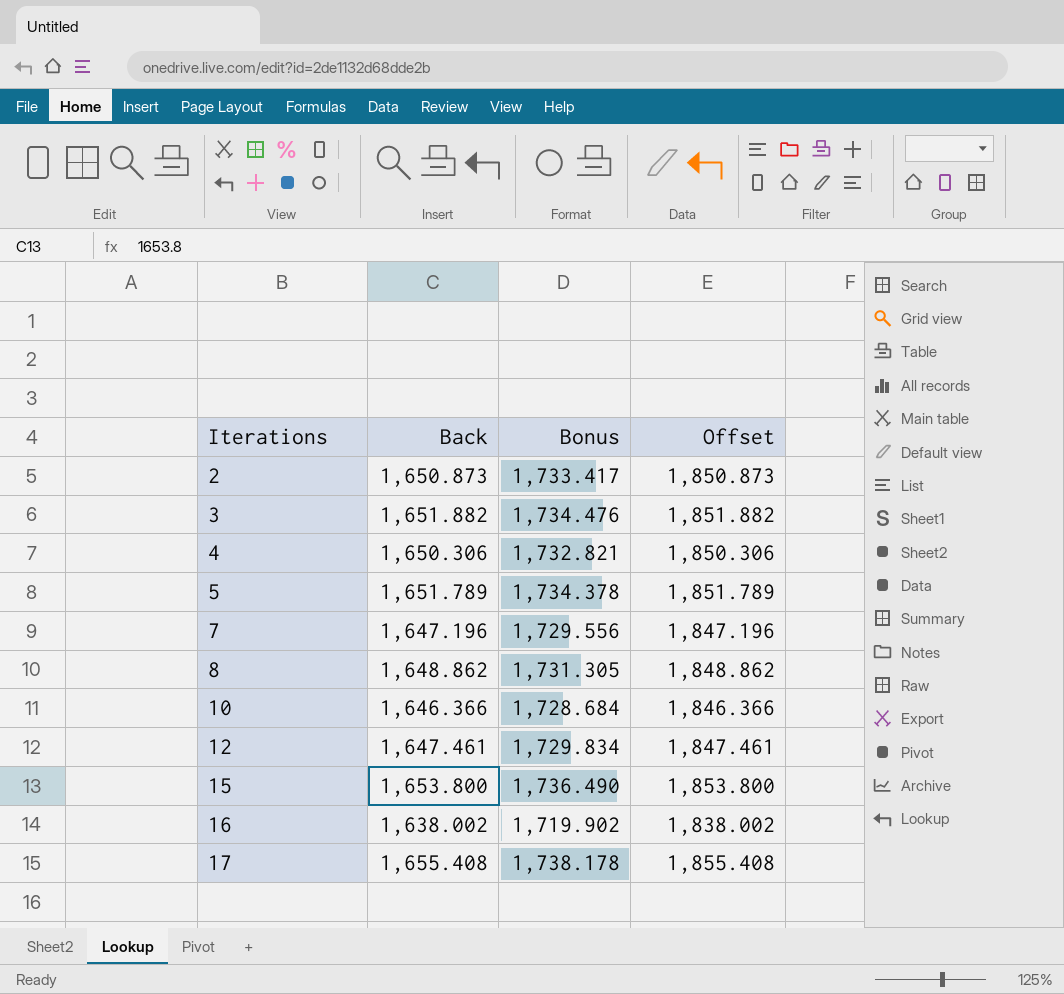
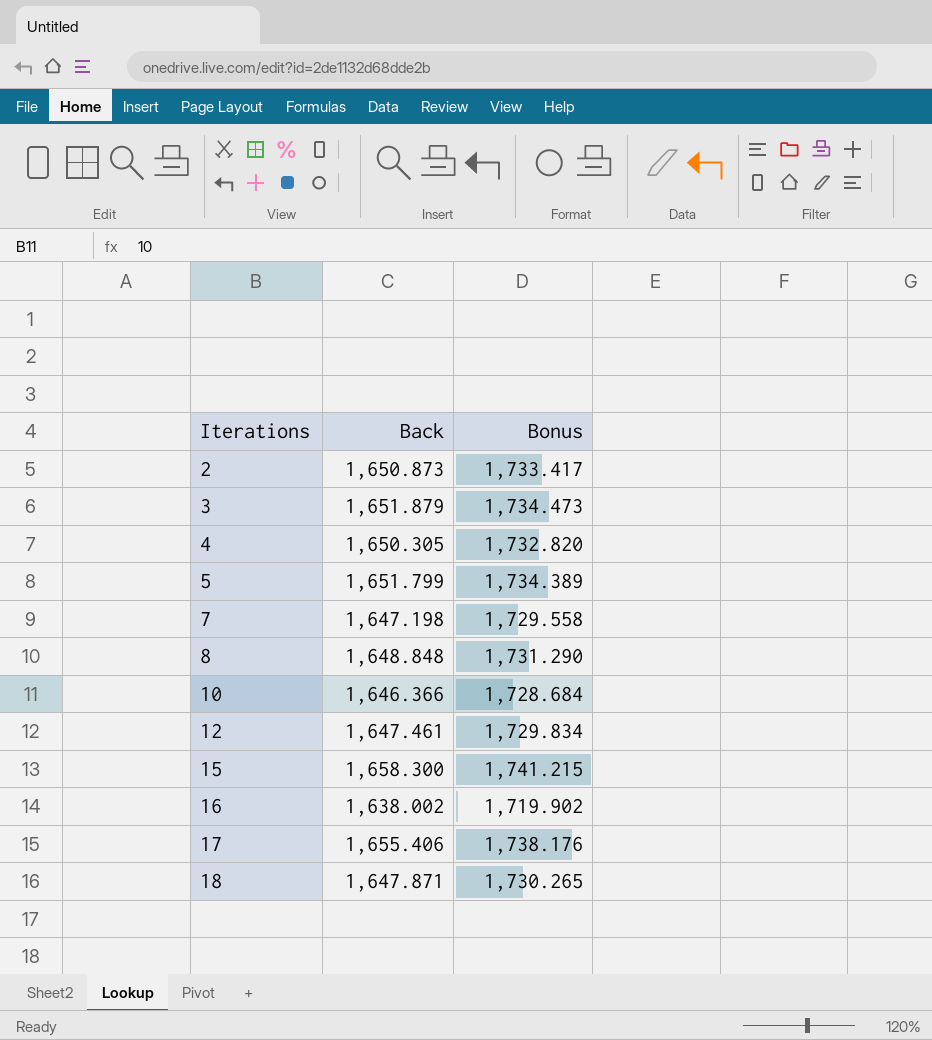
column Offset | formula: [Back] + 200 -> none
3 | Back: 1,651.882 -> 1,651.879
3 | Bonus: 1,734.476 -> 1,734.473
4 | Back: 1,650.306 -> 1,650.305
4 | Bonus: 1,732.821 -> 1,732.820
5 | Back: 1,651.789 -> 1,651.799
5 | Bonus: 1,734.378 -> 1,734.389
7 | Back: 1,647.196 -> 1,647.198
7 | Bonus: 1,729.556 -> 1,729.558
8 | Back: 1,648.862 -> 1,648.848
8 | Bonus: 1,731.305 -> 1,731.290
15 | Back: 1,653.800 -> 1,658.300
15 | Bonus: 1,736.490 -> 1,741.215
17 | Back: 1,655.408 -> 1,655.406
17 | Bonus: 1,738.178 -> 1,738.176
row 18: none -> 1,647.871 | 1,730.265

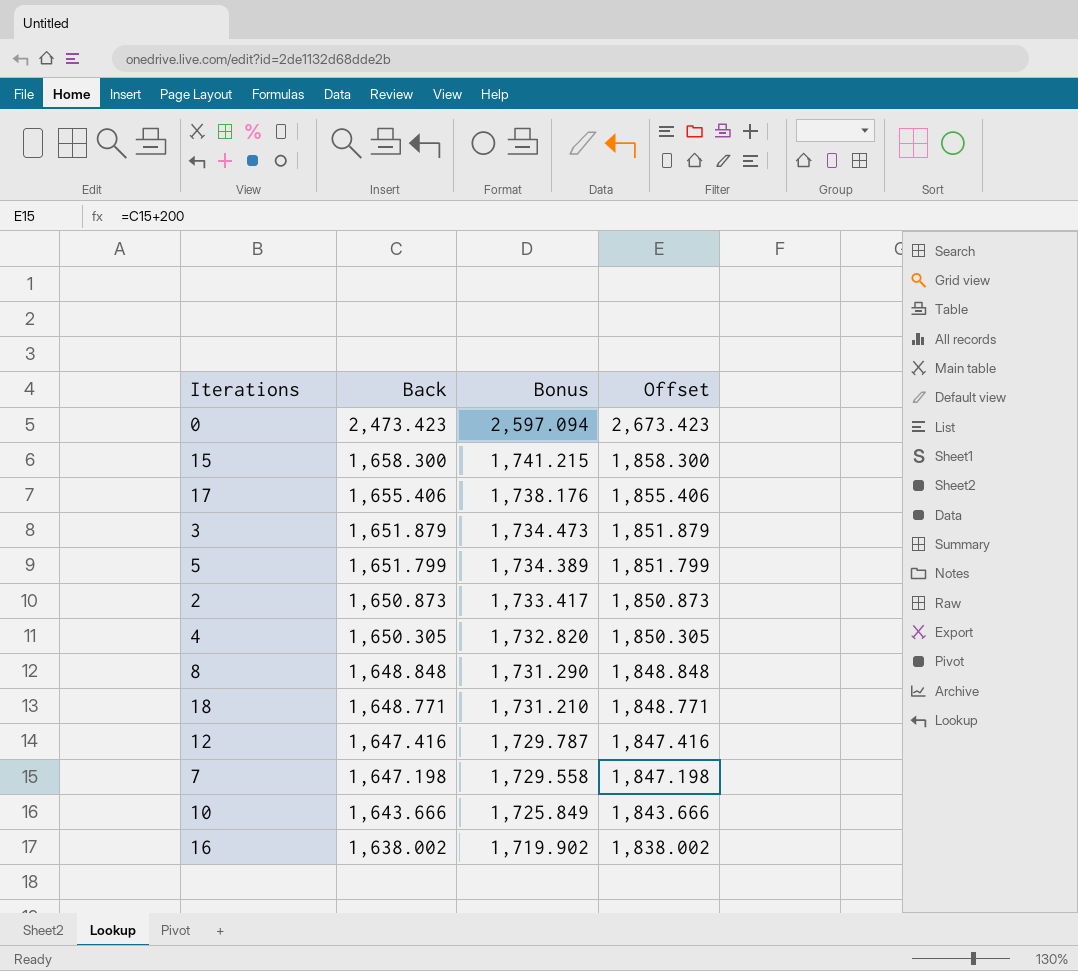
row order: Iterations ascending -> Back descending
column Offset | formula: none -> [Back] + 200
row 0: none -> 2,473.423 | 2,597.094 | 2,673.423
18 | Back: 1,647.871 -> 1,648.771
18 | Bonus: 1,730.265 -> 1,731.210
12 | Back: 1,647.461 -> 1,647.416
12 | Bonus: 1,729.834 -> 1,729.787
10 | Back: 1,646.366 -> 1,643.666
10 | Bonus: 1,728.684 -> 1,725.849

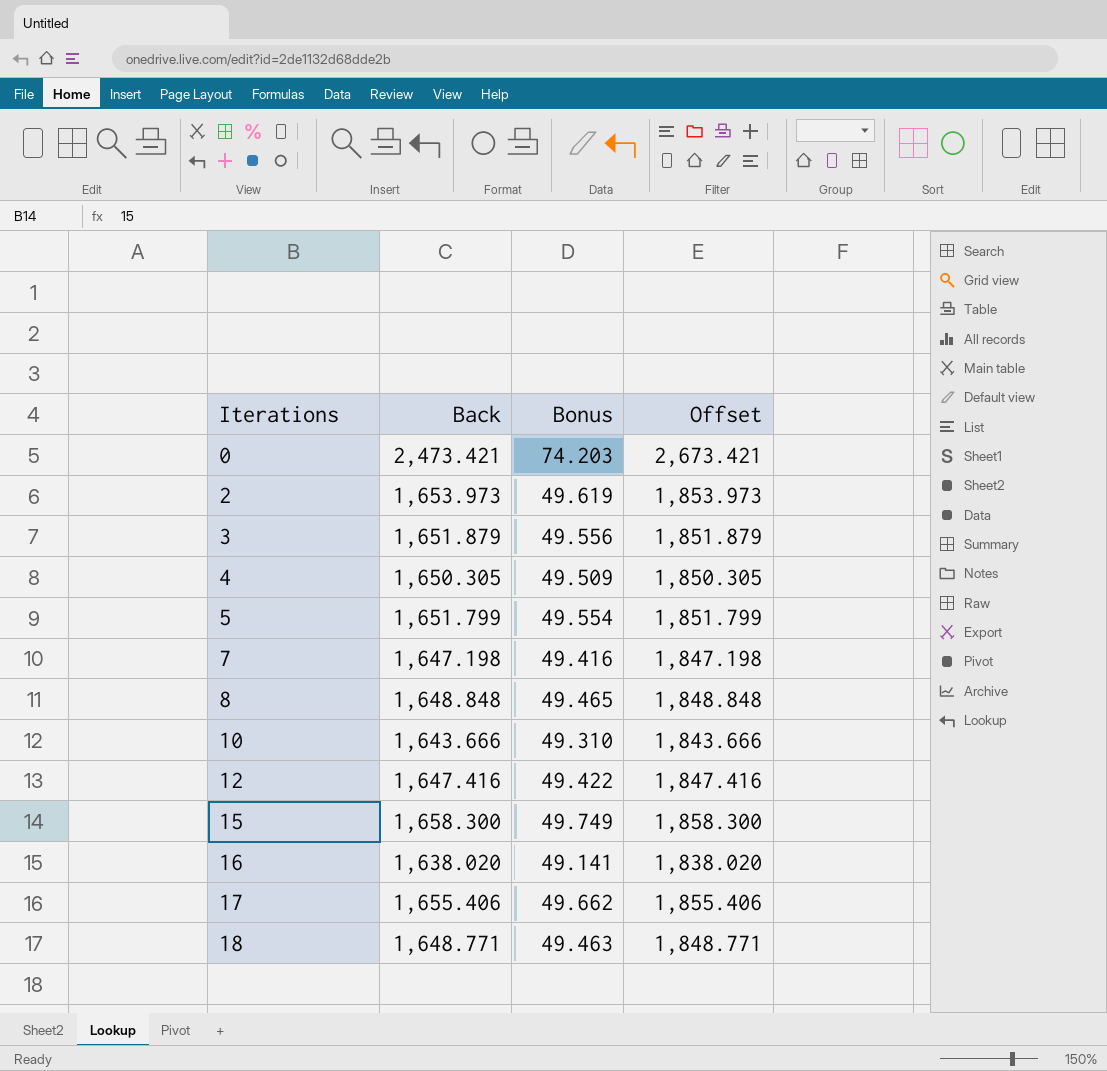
row order: Back descending -> Iterations ascending
column Bonus | formula: [Back] * 1.05 -> [Back] * 0.03
0 | Back: 2,473.423 -> 2,473.421
0 | Offset: 2,673.423 -> 2,673.421
2 | Back: 1,650.873 -> 1,653.973
2 | Offset: 1,850.873 -> 1,853.973
16 | Back: 1,638.002 -> 1,638.020
16 | Offset: 1,838.002 -> 1,838.020

